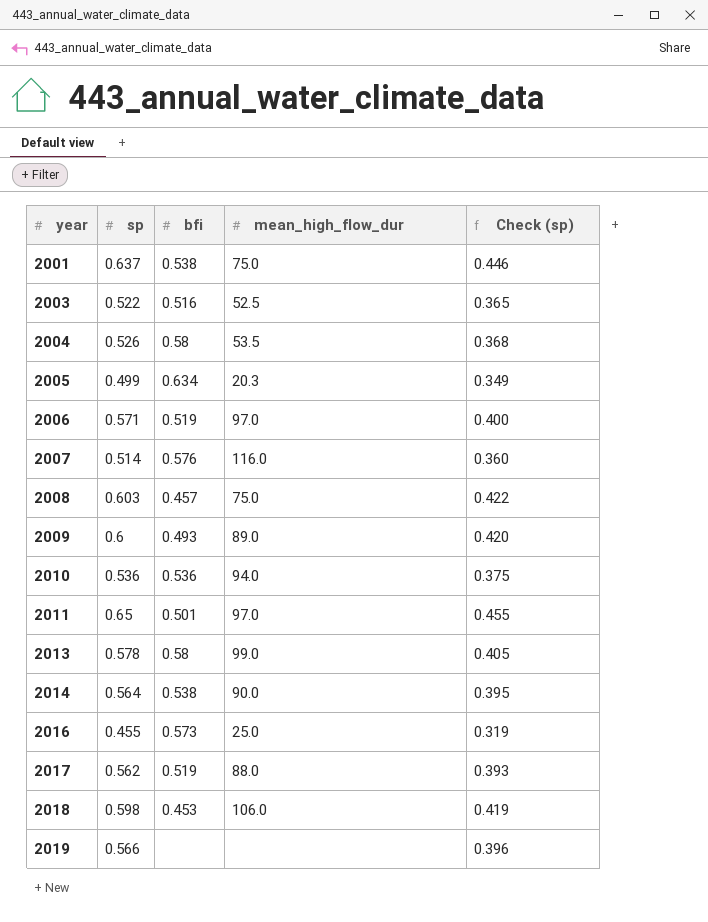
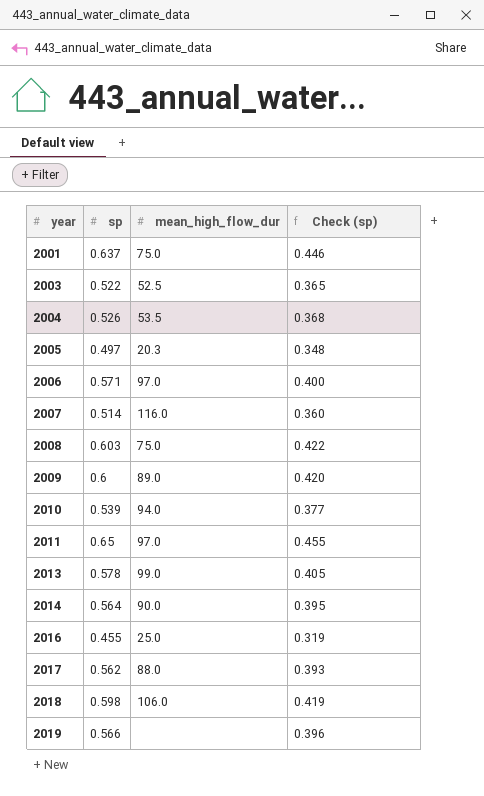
column bfi | position: 3 -> none
2005 | sp: 0.499 -> 0.497
2005 | Check (sp): 0.349 -> 0.348
2010 | sp: 0.536 -> 0.539
2010 | Check (sp): 0.375 -> 0.377

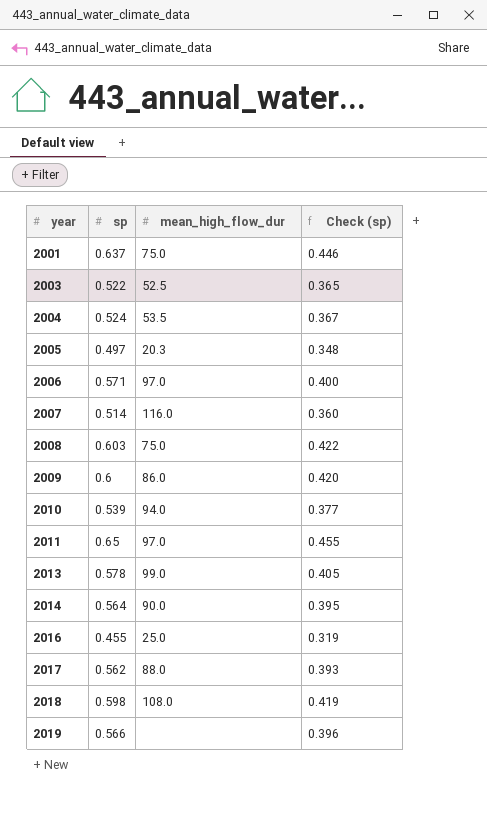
2004 | sp: 0.526 -> 0.524
2004 | Check (sp): 0.368 -> 0.367
2009 | mean_high_flow_dur: 89.0 -> 86.0
2018 | mean_high_flow_dur: 106.0 -> 108.0

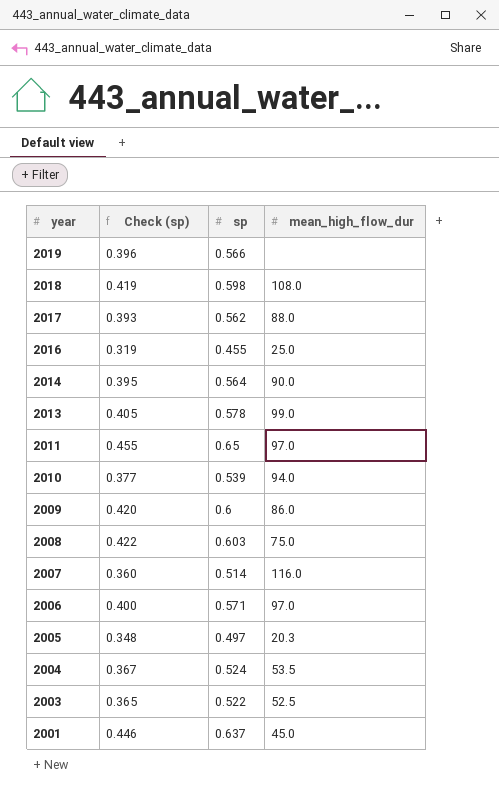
row order: year ascending -> year descending
column Check (sp) | position: 4 -> 2
2001 | mean_high_flow_dur: 75.0 -> 45.0

